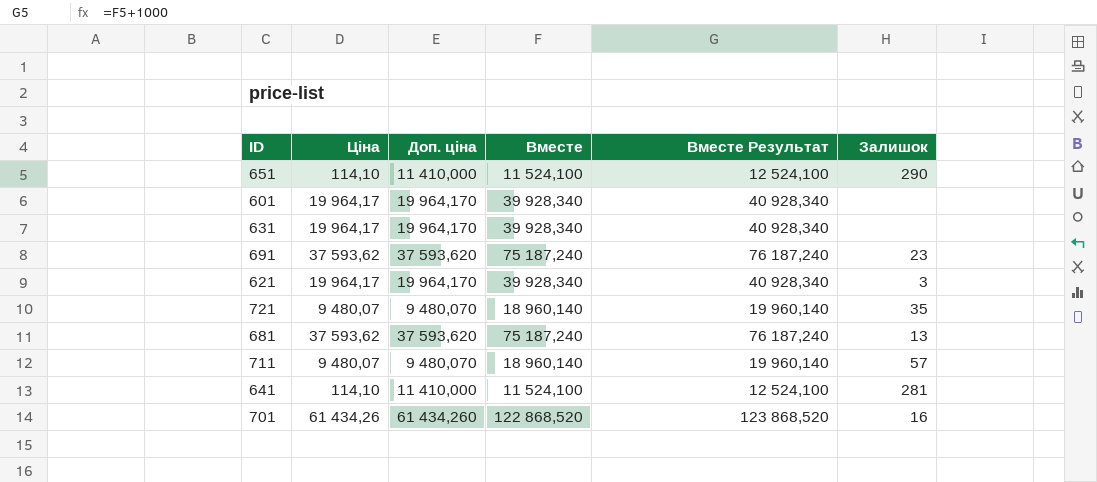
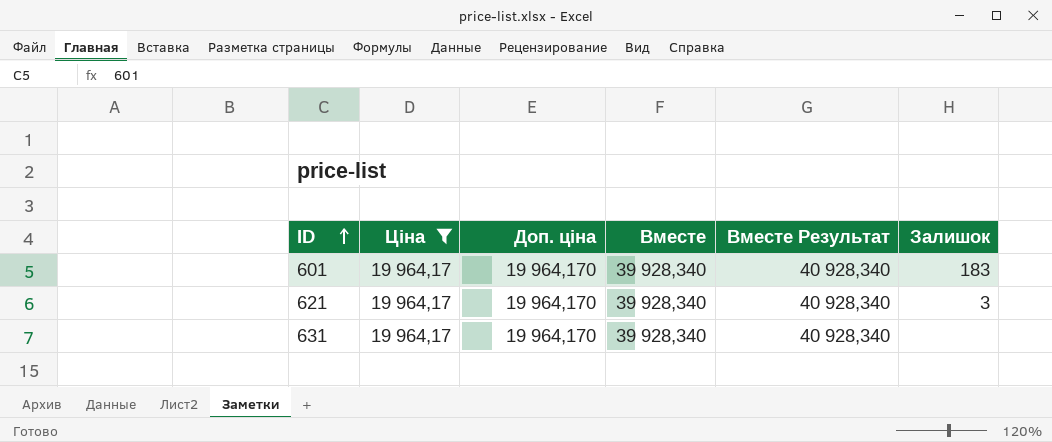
filter: none -> Ціна = 19 964,17
row order: none -> ID ascending
601 | Залишок: none -> 183

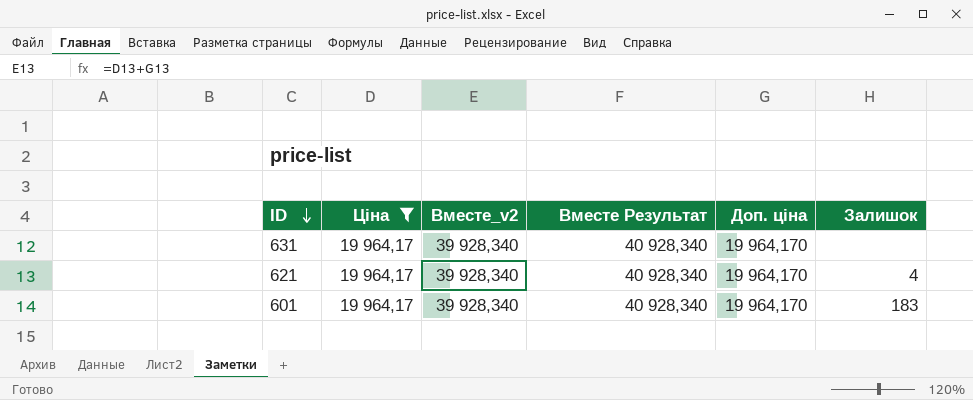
row order: ID ascending -> ID descending
column name: Вместе -> Вместе_v2
column Доп. ціна | position: 3 -> 5
621 | Залишок: 3 -> 4

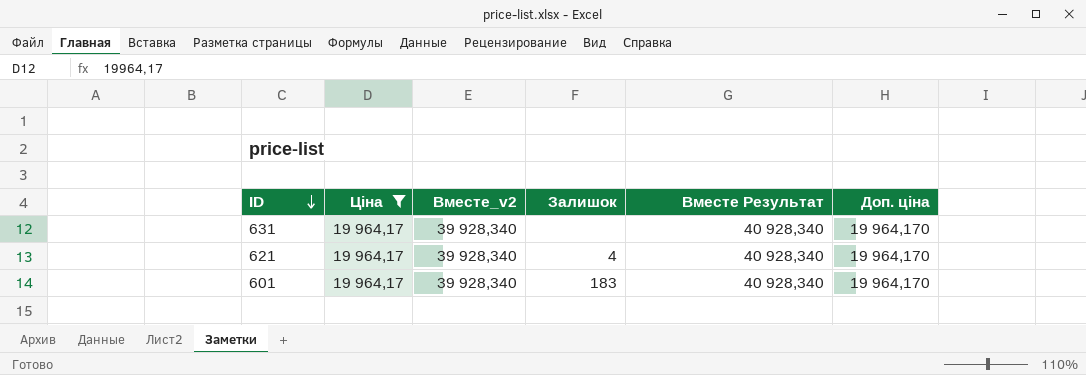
column Залишок | position: 6 -> 4

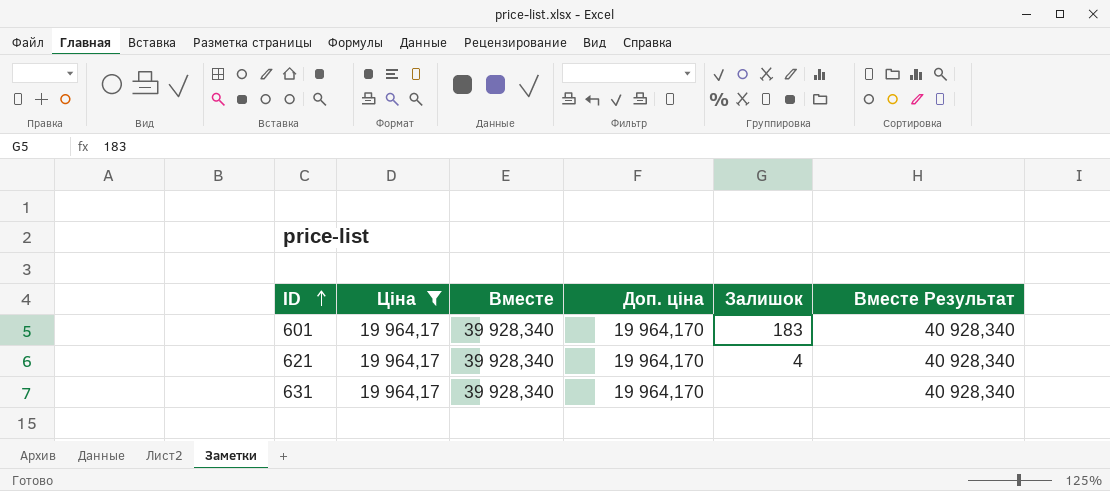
row order: ID descending -> ID ascending
column name: Вместе_v2 -> Вместе
column Доп. ціна | position: 6 -> 4

